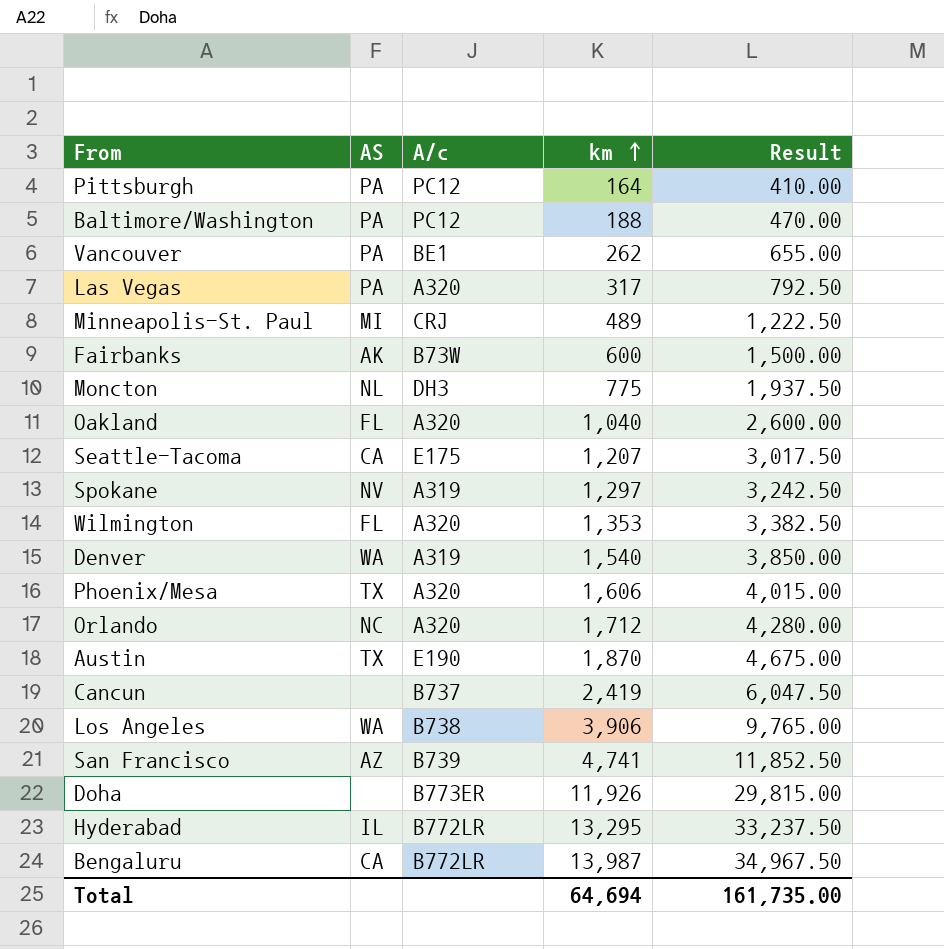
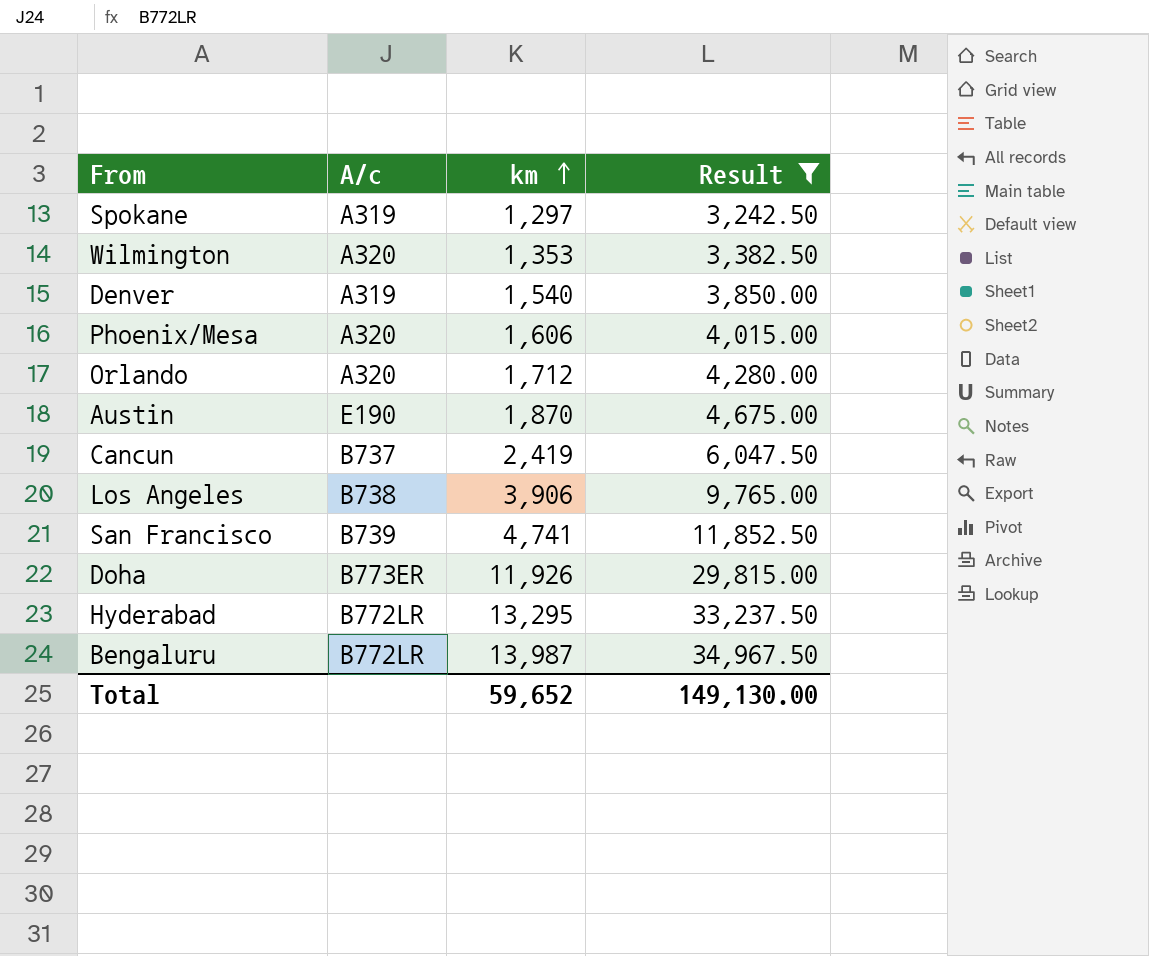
filter: none -> Result >= 3,242.50
column AS | position: 2 -> none
Total | km: 64,694 -> 59,652
Total | Result: 161,735.00 -> 149,130.00

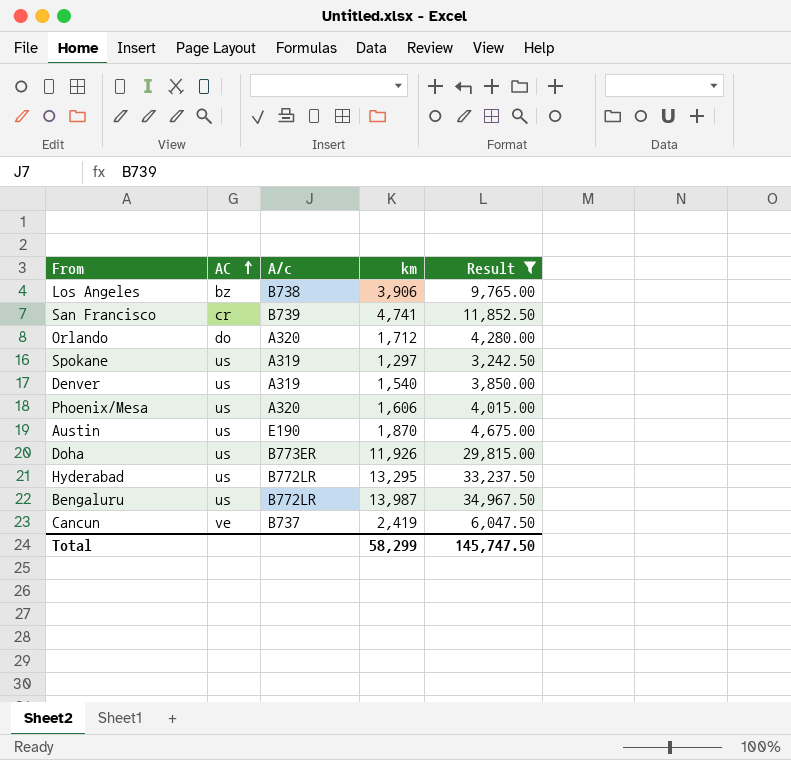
row order: km ascending -> AC ascending
column AC | position: none -> 2
row Wilmington: A320 | 1,353 | 3,382.50 -> none
Total | km: 59,652 -> 58,299
Total | Result: 149,130.00 -> 145,747.50

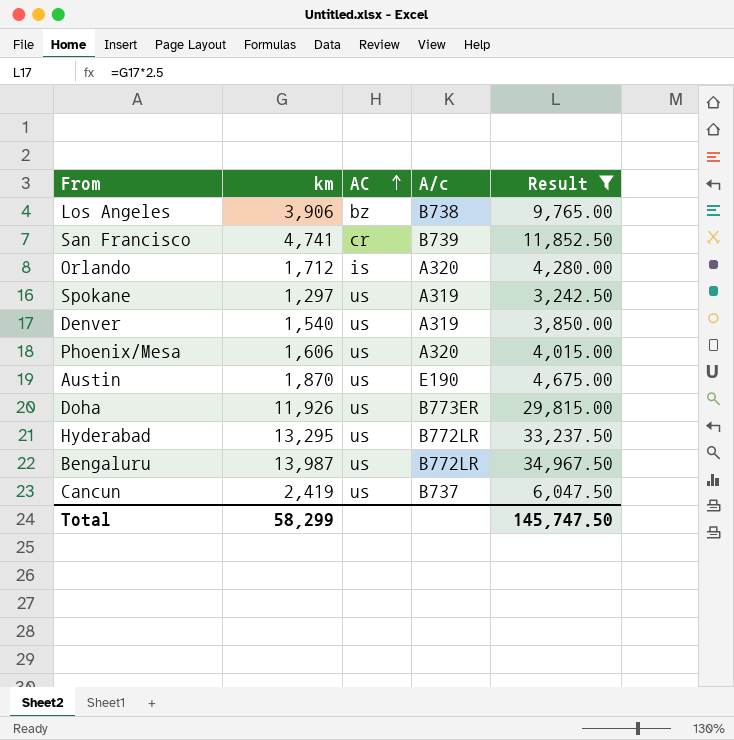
column km | position: 4 -> 2
Orlando | AC: do -> is
Cancun | AC: ve -> us

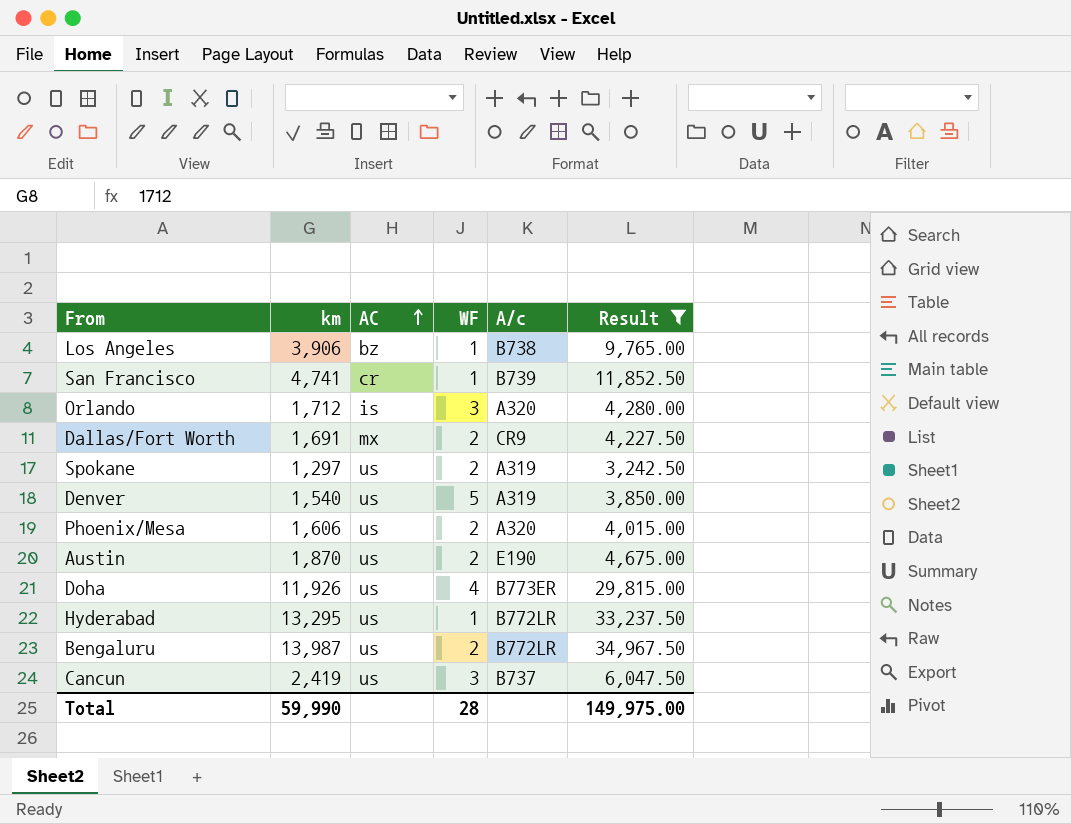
column WF | position: none -> 4
row Dallas/Fort Worth: none -> 1,691 | mx | 2 | CR9 | 4,227.50
Total | km: 58,299 -> 59,990
Total | Result: 145,747.50 -> 149,975.00

